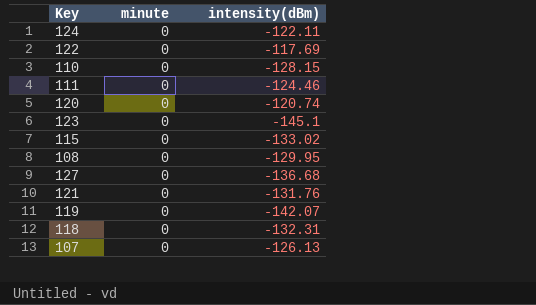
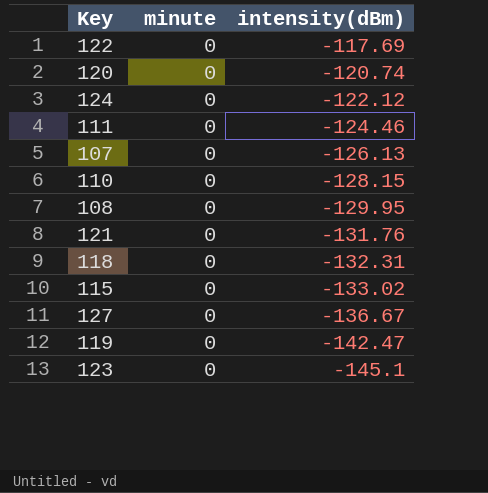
row order: none -> intensity(dBm) descending
124 | intensity(dBm): -122.11 -> -122.12
127 | intensity(dBm): -136.68 -> -136.67
119 | intensity(dBm): -142.07 -> -142.47

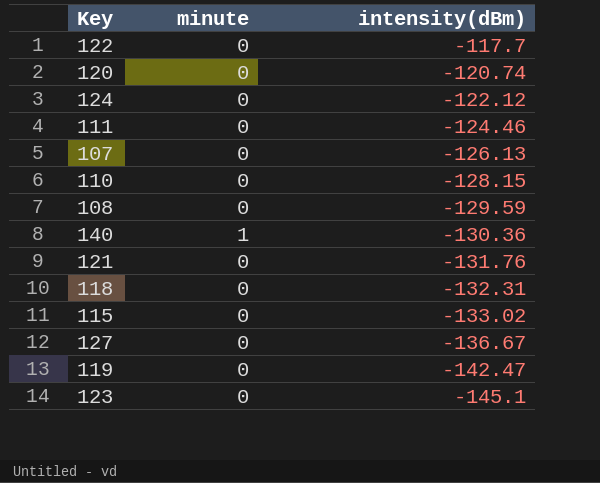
122 | intensity(dBm): -117.69 -> -117.7
108 | intensity(dBm): -129.95 -> -129.59
row 140: none -> 1 | -130.36

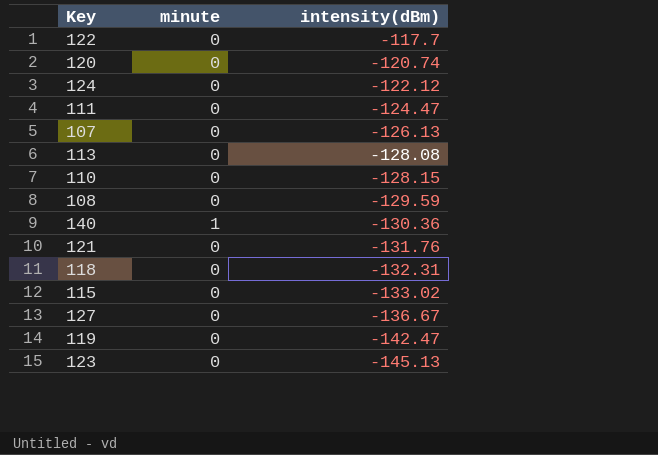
111 | intensity(dBm): -124.46 -> -124.47
row 113: none -> 0 | -128.08
123 | intensity(dBm): -145.1 -> -145.13

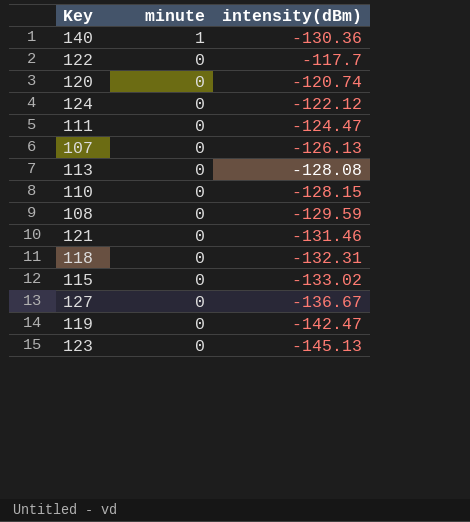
row order: intensity(dBm) descending -> minute descending
121 | intensity(dBm): -131.76 -> -131.46

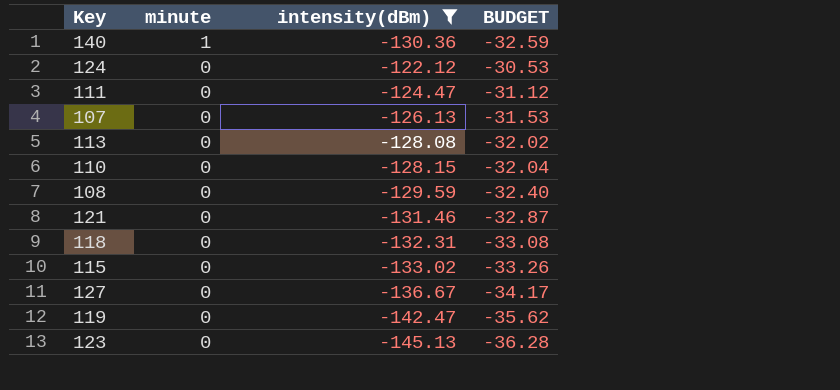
filter: none -> intensity(dBm) <= -122.12
column BUDGET | formula: none -> [intensity(dBm)] * 0.25

